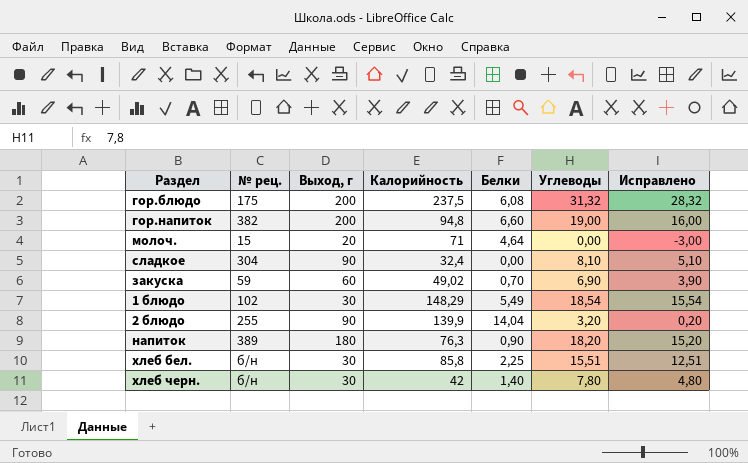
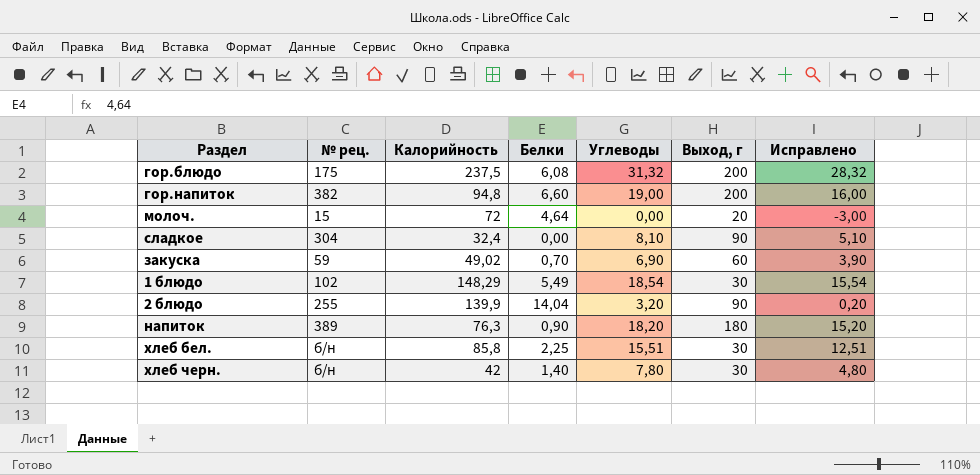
column Выход, г | position: 3 -> 6
молоч. | Калорийность: 71 -> 72

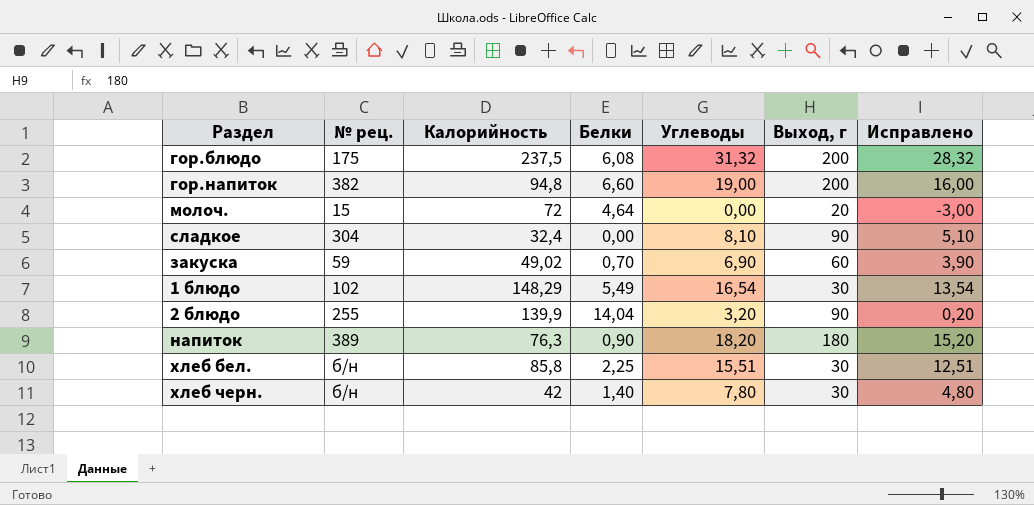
1 блюдо | Углеводы: 18,54 -> 16,54
1 блюдо | Исправлено: 15,54 -> 13,54

